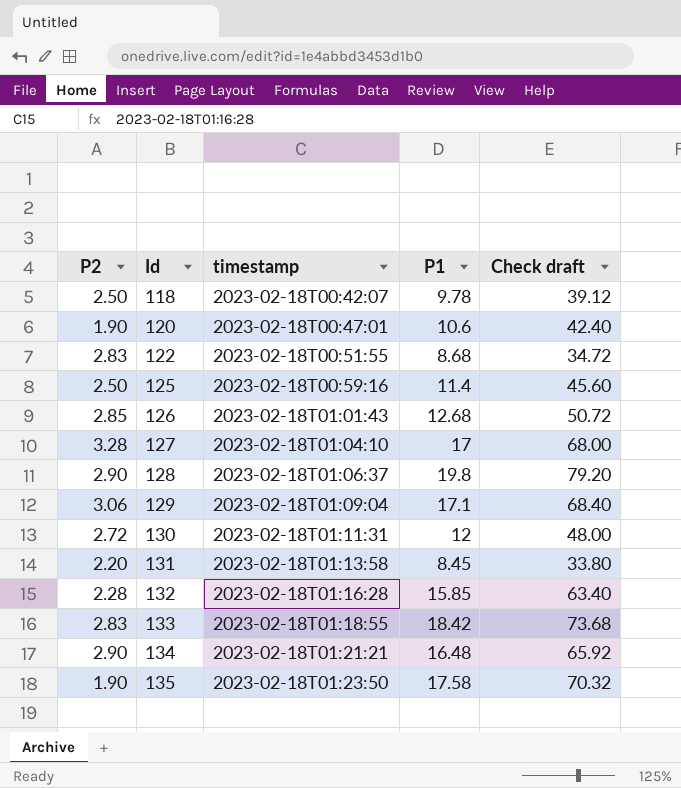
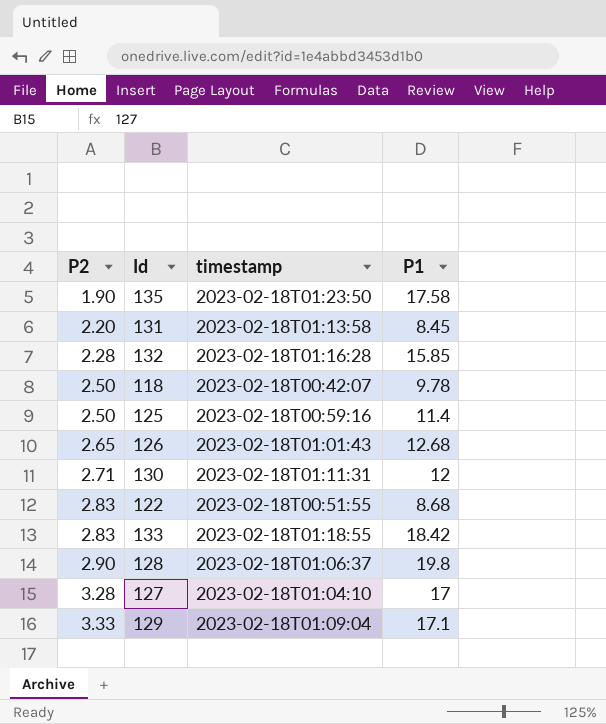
row order: Id ascending -> P2 ascending
column Check draft | formula: [P1] * 4 -> none
row 120: 1.90 | 2023-02-18T00:47:01 | 10.6 | 42.40 -> none
row 134: 2.90 | 2023-02-18T01:21:21 | 16.48 | 65.92 -> none
126 | P2: 2.85 -> 2.65
130 | P2: 2.72 -> 2.71
129 | P2: 3.06 -> 3.33

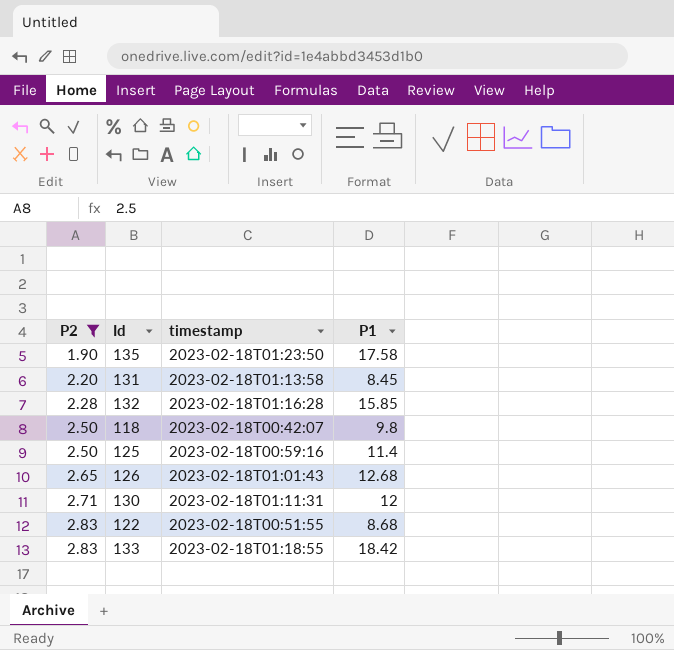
filter: none -> P2 <= 2.83
118 | P1: 9.78 -> 9.8

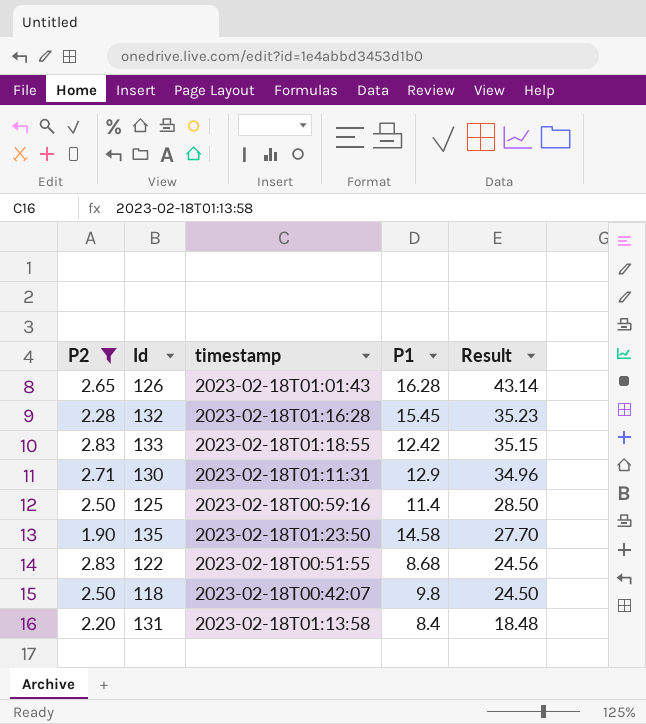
row order: P2 ascending -> Result descending
column Result | formula: none -> [P2] * [P1]
126 | P1: 12.68 -> 16.28
132 | P1: 15.85 -> 15.45
133 | P1: 18.42 -> 12.42
130 | P1: 12 -> 12.9
135 | P1: 17.58 -> 14.58
131 | P1: 8.45 -> 8.4

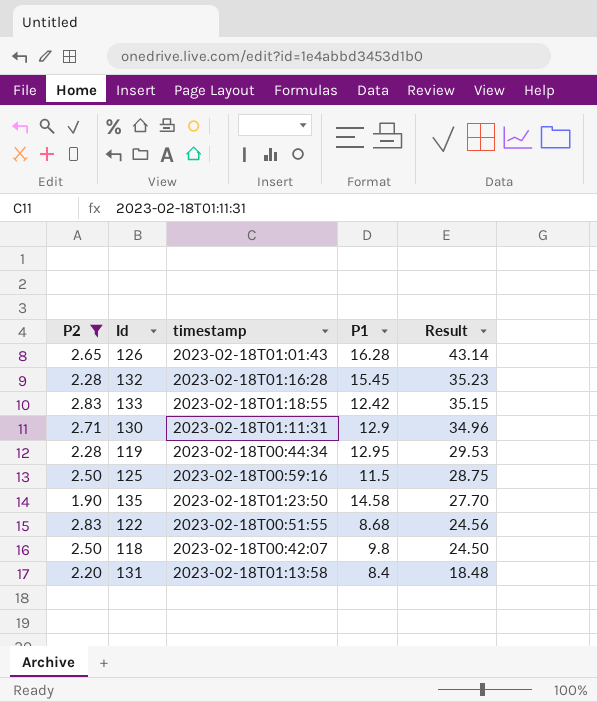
row 119: none -> 2.28 | 2023-02-18T00:44:34 | 12.95 | 29.53
125 | P1: 11.4 -> 11.5
125 | Result: 28.50 -> 28.75

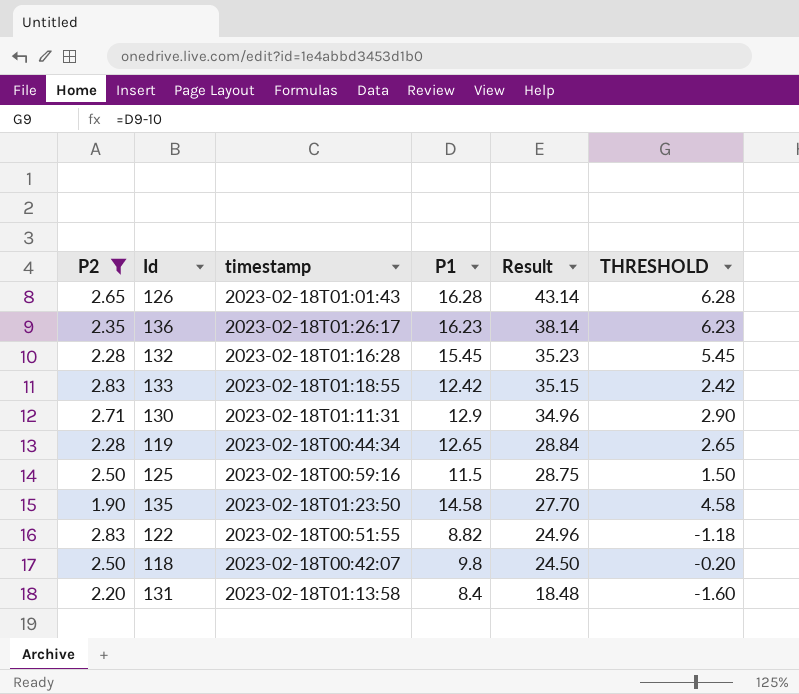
column THRESHOLD | formula: none -> [P1] - 10
row 136: none -> 2.35 | 2023-02-18T01:26:17 | 16.23 | 38.14 | 6.23
119 | P1: 12.95 -> 12.65
119 | Result: 29.53 -> 28.84
122 | P1: 8.68 -> 8.82
122 | Result: 24.56 -> 24.96

